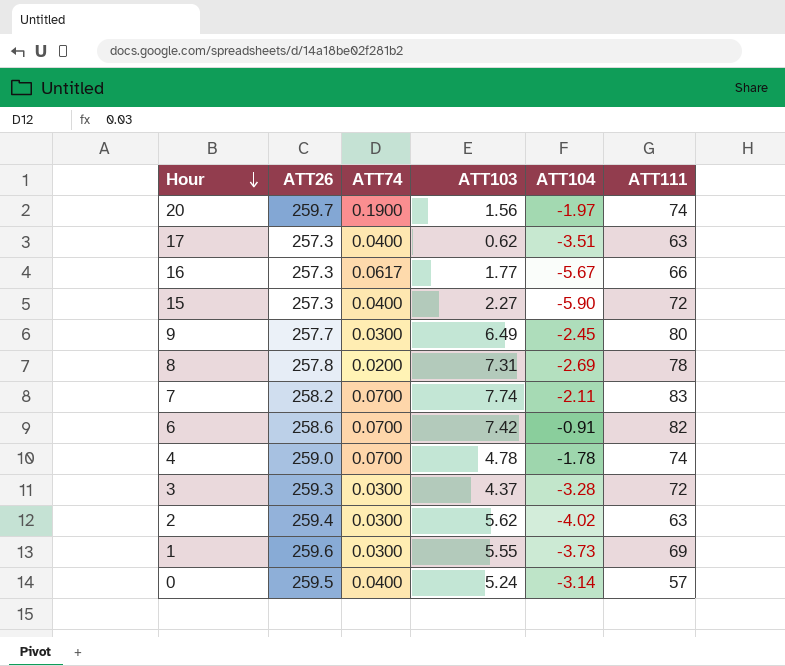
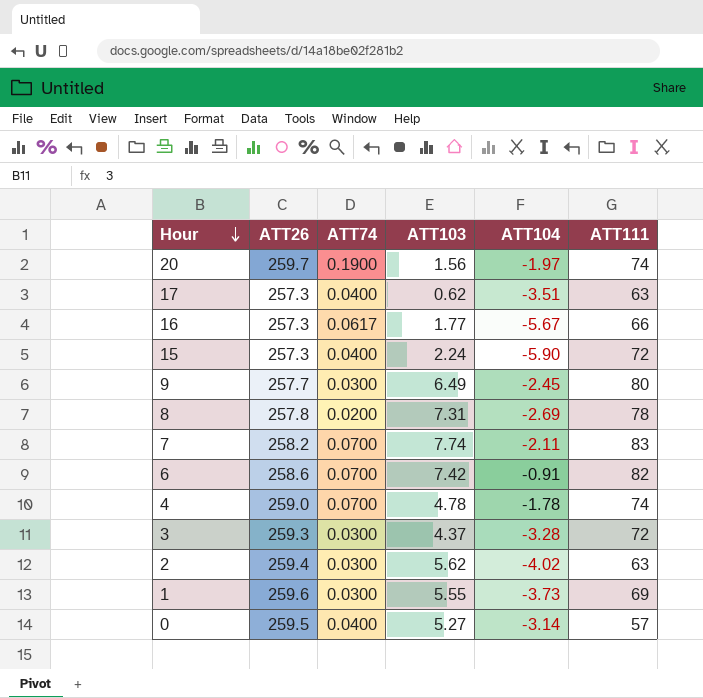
15 | ATT103: 2.27 -> 2.24
0 | ATT103: 5.24 -> 5.27

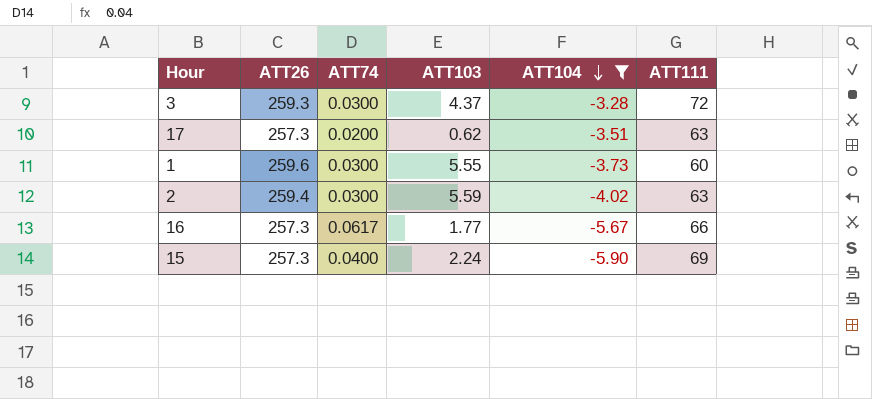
filter: none -> ATT104 <= -3.28
row order: Hour descending -> ATT104 descending
17 | ATT74: 0.0400 -> 0.0200
1 | ATT111: 69 -> 60
2 | ATT103: 5.62 -> 5.59
15 | ATT111: 72 -> 69

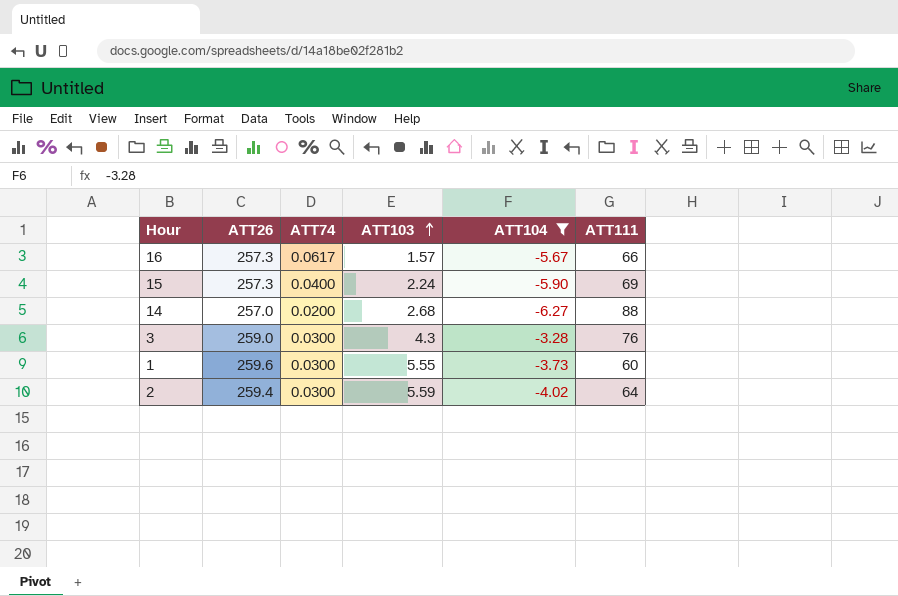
row order: ATT104 descending -> ATT103 ascending
row 17: 257.3 | 0.0200 | 0.62 | -3.51 | 63 -> none
16 | ATT103: 1.77 -> 1.57
row 14: none -> 257.0 | 0.0200 | 2.68 | -6.27 | 88
3 | ATT26: 259.3 -> 259.0
3 | ATT103: 4.37 -> 4.3
3 | ATT111: 72 -> 76
2 | ATT111: 63 -> 64

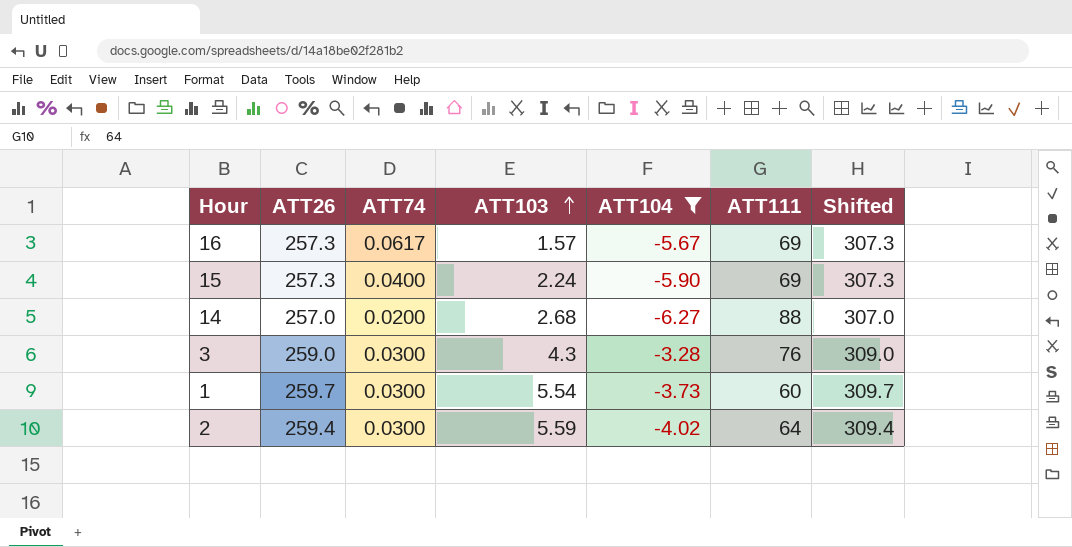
column Shifted | formula: none -> [ATT26] + 50
16 | ATT111: 66 -> 69
1 | ATT26: 259.6 -> 259.7
1 | ATT103: 5.55 -> 5.54

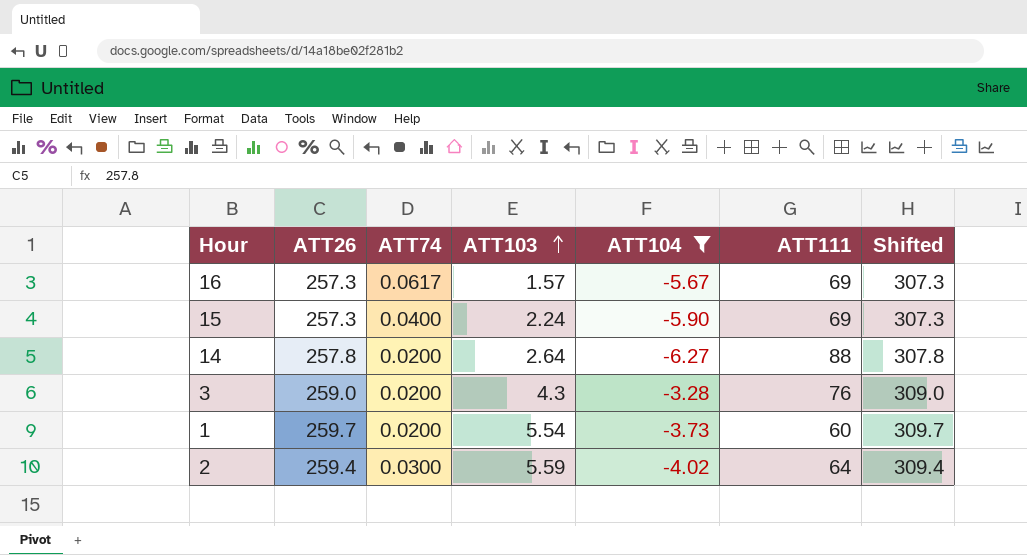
14 | ATT26: 257.0 -> 257.8
14 | ATT103: 2.68 -> 2.64
14 | Shifted: 307.0 -> 307.8
3 | ATT74: 0.0300 -> 0.0200
1 | ATT74: 0.0300 -> 0.0200

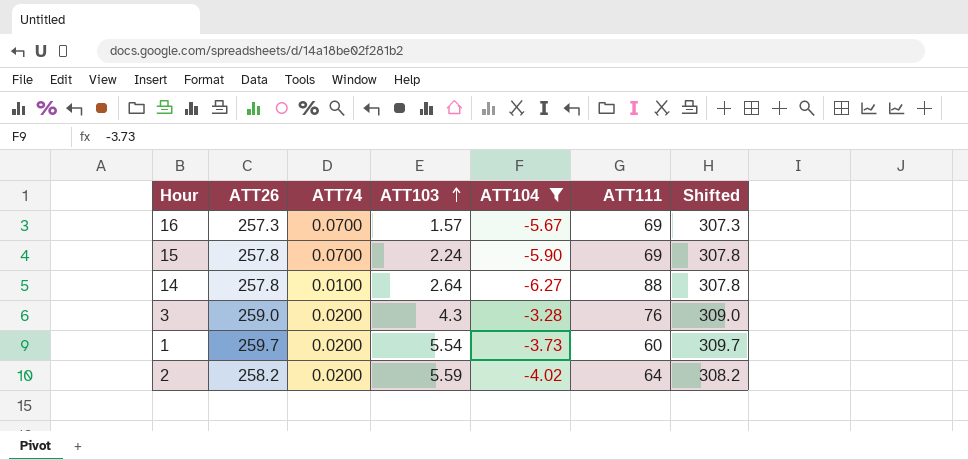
16 | ATT74: 0.0617 -> 0.0700
15 | ATT26: 257.3 -> 257.8
15 | ATT74: 0.0400 -> 0.0700
15 | Shifted: 307.3 -> 307.8
14 | ATT74: 0.0200 -> 0.0100
2 | ATT26: 259.4 -> 258.2
2 | ATT74: 0.0300 -> 0.0200
2 | Shifted: 309.4 -> 308.2

